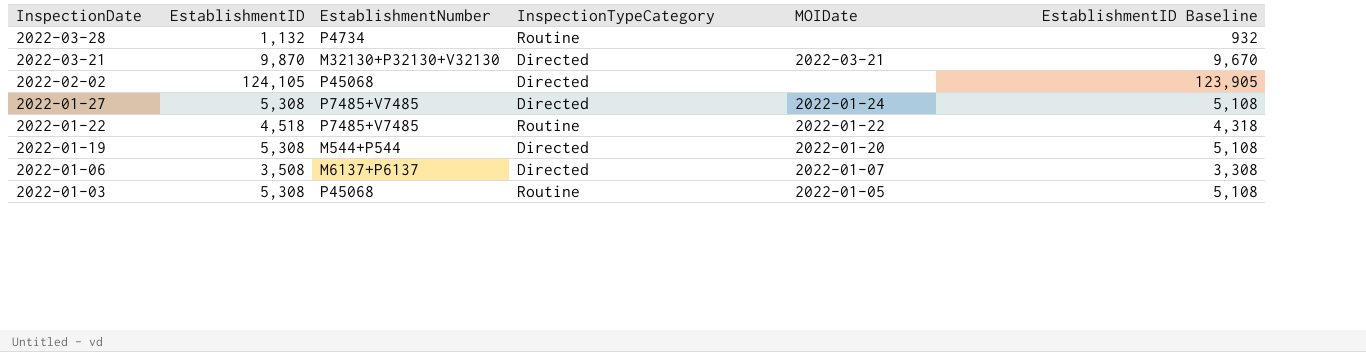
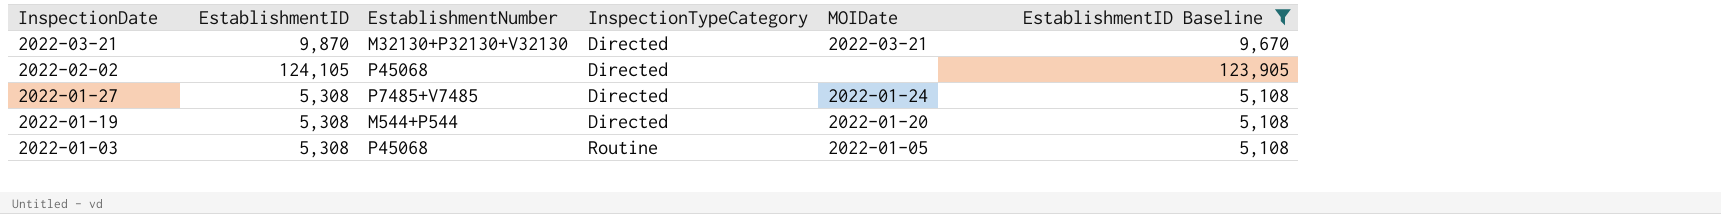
filter: none -> EstablishmentID Baseline >= 5,108

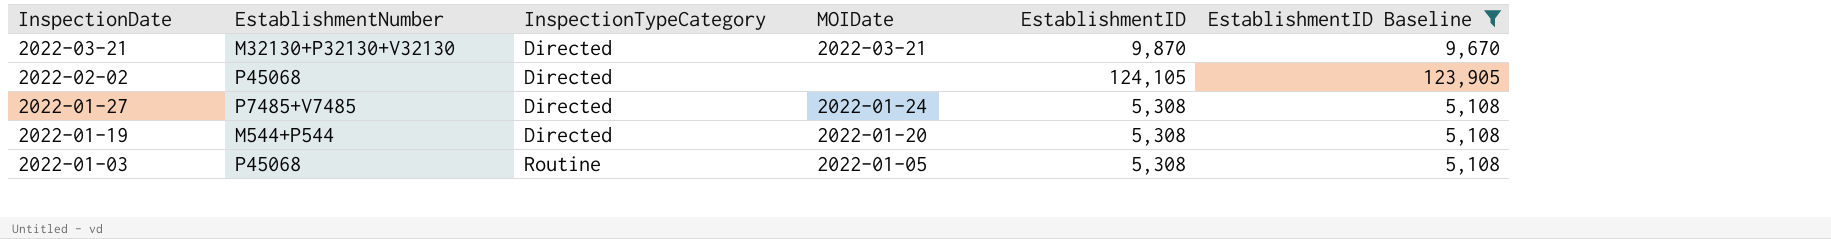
column EstablishmentID | position: 2 -> 5

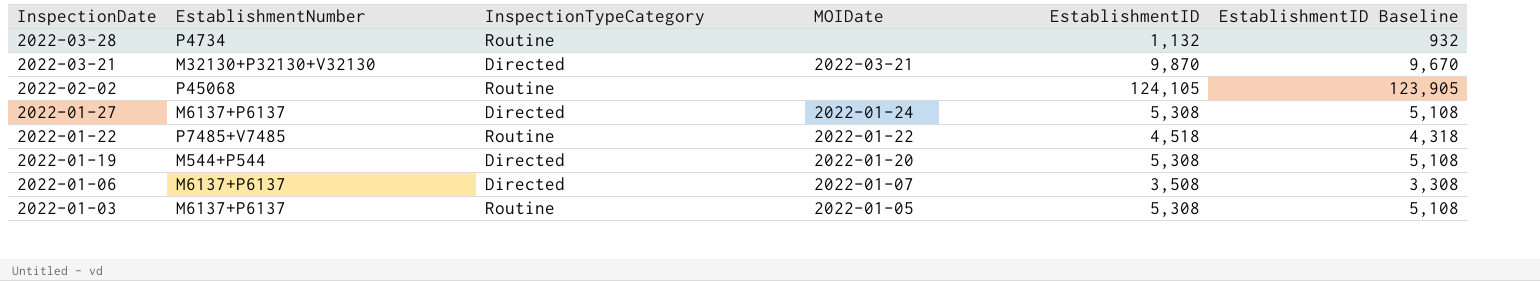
filter: EstablishmentID Baseline >= 5,108 -> none
2022-02-02 | InspectionTypeCategory: Directed -> Routine
2022-01-27 | EstablishmentNumber: P7485+V7485 -> M6137+P6137
2022-01-03 | EstablishmentNumber: P45068 -> M6137+P6137

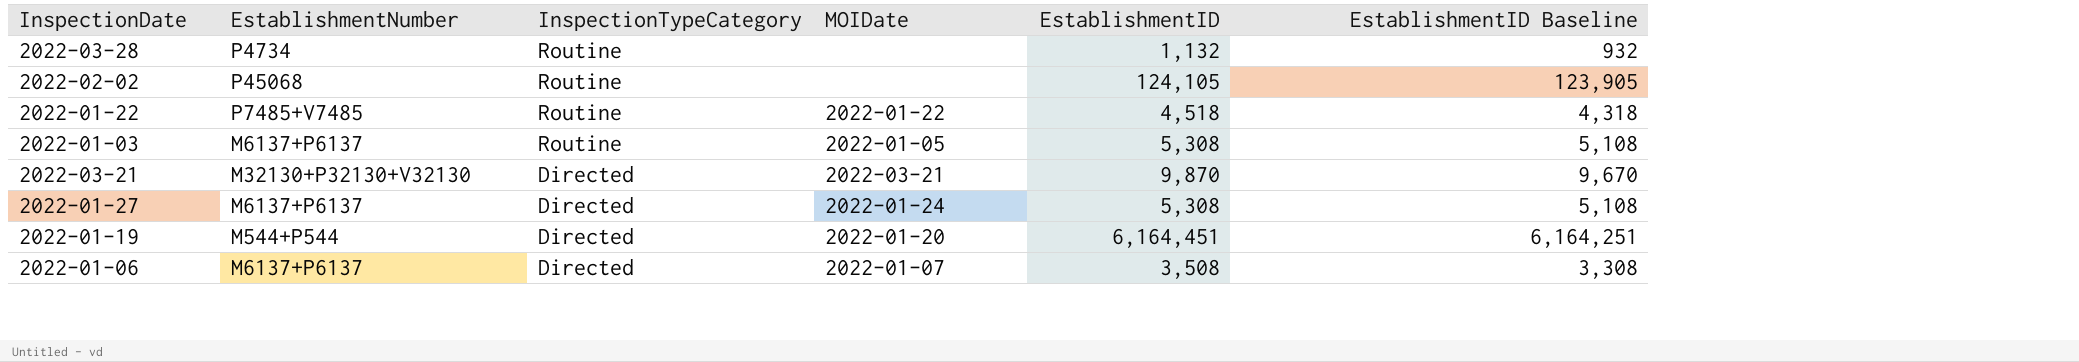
row order: InspectionDate descending -> InspectionTypeCategory descending
2022-01-19 | EstablishmentID: 5,308 -> 6,164,451
2022-01-19 | EstablishmentID Baseline: 5,108 -> 6,164,251

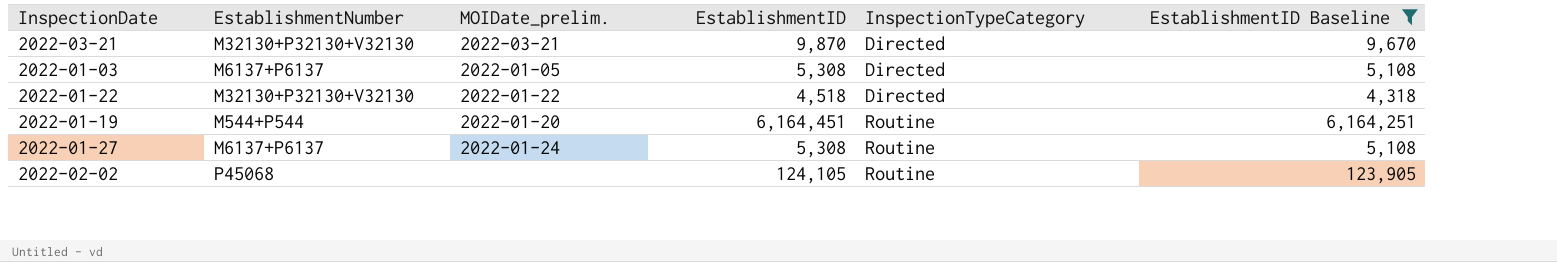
filter: none -> EstablishmentID Baseline >= 4,318
row order: InspectionTypeCategory descending -> InspectionTypeCategory ascending
column name: MOIDate -> MOIDate_prelim.
column InspectionTypeCategory | position: 3 -> 5
2022-01-03 | InspectionTypeCategory: Routine -> Directed
2022-01-22 | EstablishmentNumber: P7485+V7485 -> M32130+P32130+V32130
2022-01-22 | InspectionTypeCategory: Routine -> Directed
2022-01-19 | InspectionTypeCategory: Directed -> Routine
2022-01-27 | InspectionTypeCategory: Directed -> Routine

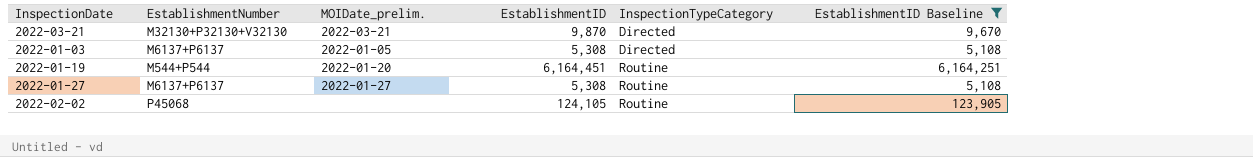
row 2022-01-22: M32130+P32130+V32130 | 2022-01-22 | 4,518 | Directed | 4,318 -> none
2022-01-27 | MOIDate_prelim.: 2022-01-24 -> 2022-01-27

